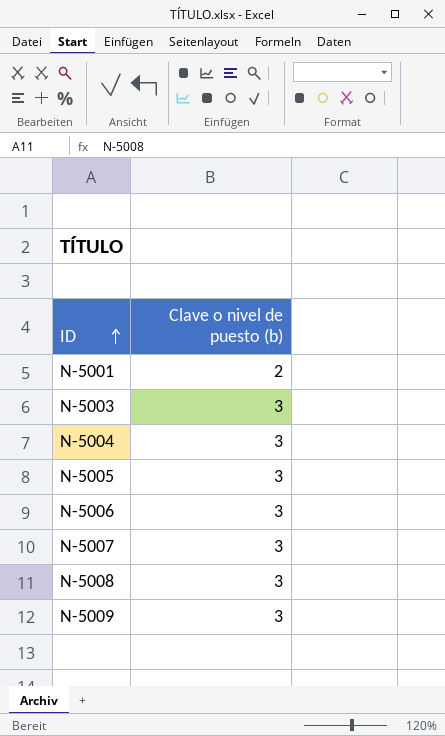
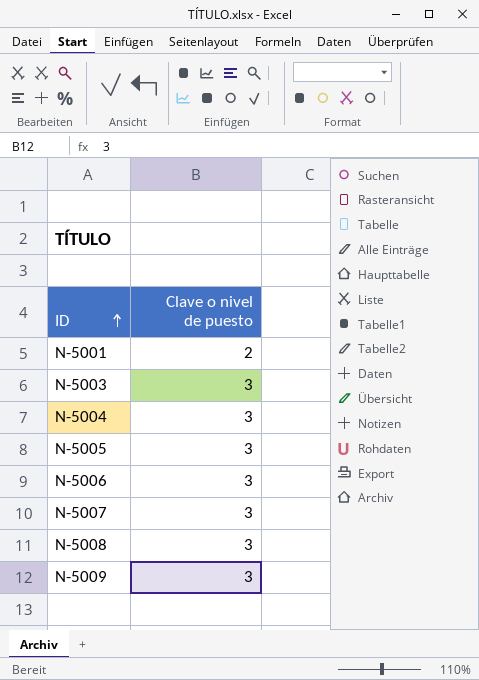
column name: Clave o nivel de puesto (b) -> Clave o nivel de puesto

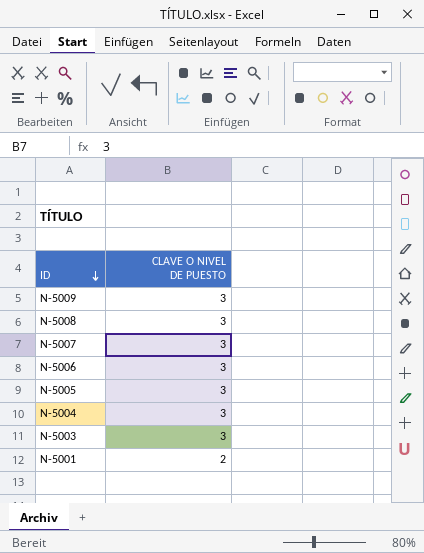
row order: ID ascending -> ID descending
column name: Clave o nivel de puesto -> CLAVE O NIVEL DE PUESTO

